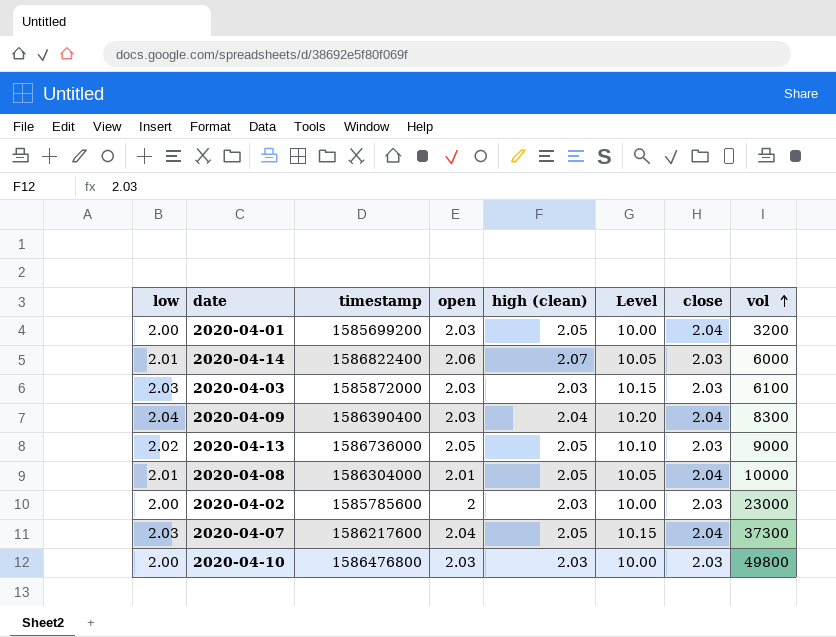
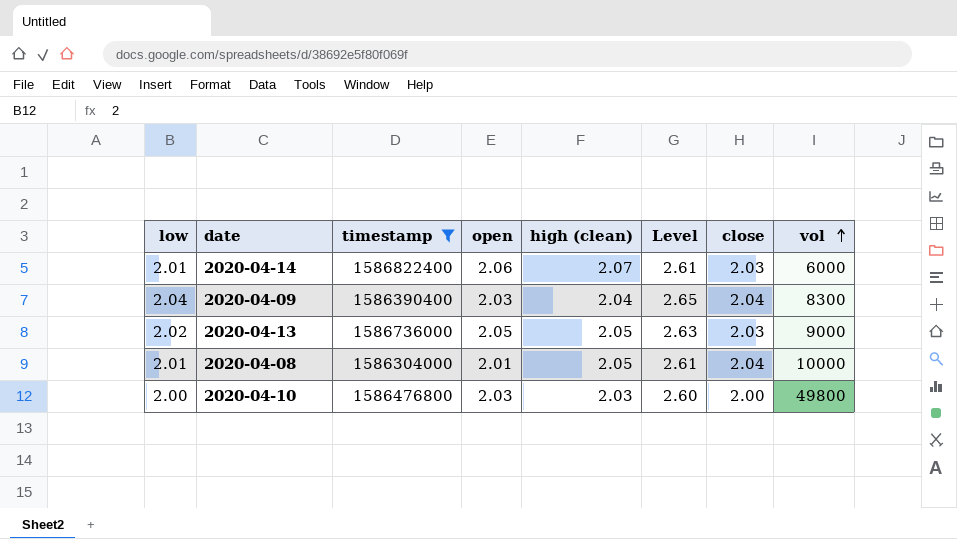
filter: none -> timestamp >= 1586304000
column Level | formula: [low] * 5 -> [low] * 1.3
2020-04-10 | close: 2.03 -> 2.00

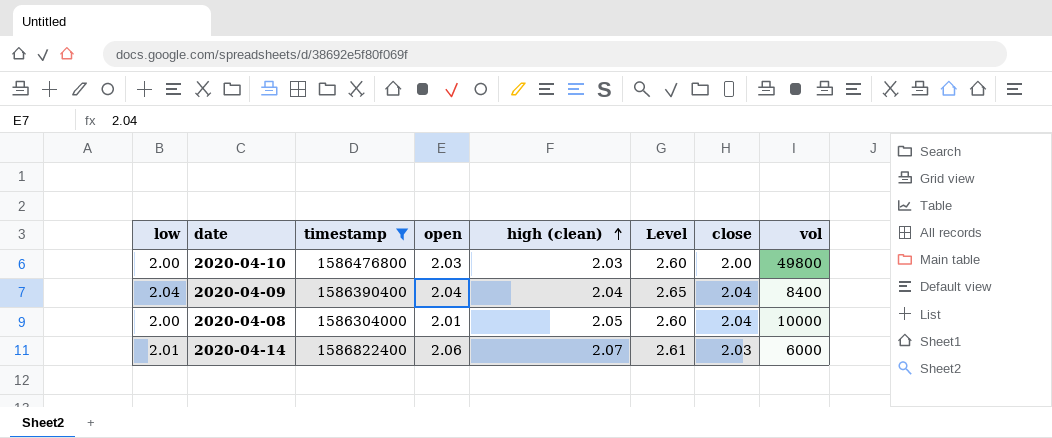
row order: vol ascending -> high (clean) ascending
row 2020-04-13: 2.02 | 1586736000 | 2.05 | 2.05 | 2.63 | 2.03 | 9000 -> none
2020-04-09 | open: 2.03 -> 2.04
2020-04-09 | vol: 8300 -> 8400
2020-04-08 | low: 2.01 -> 2.00
2020-04-08 | Level: 2.61 -> 2.60

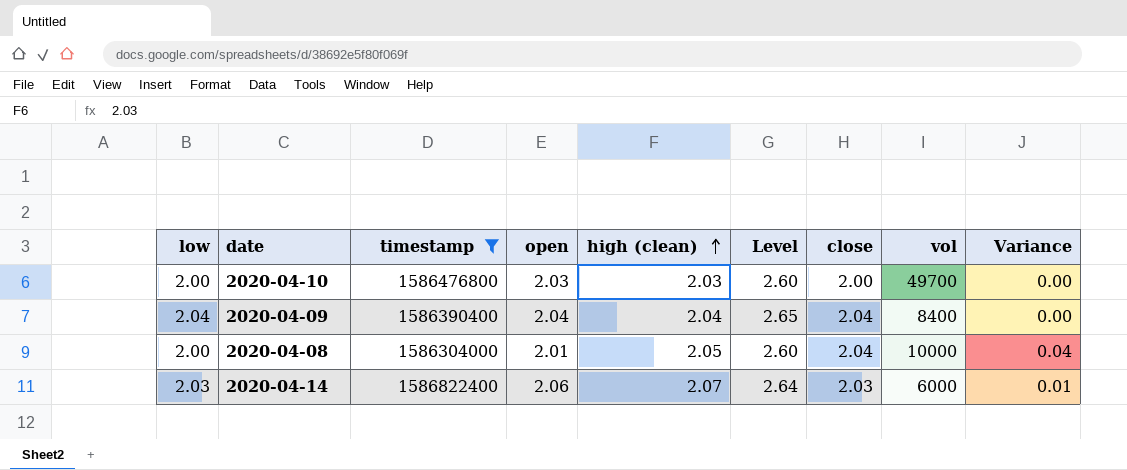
column Variance | formula: none -> [high (clean)] - [open]
2020-04-10 | vol: 49800 -> 49700
2020-04-14 | low: 2.01 -> 2.03
2020-04-14 | Level: 2.61 -> 2.64

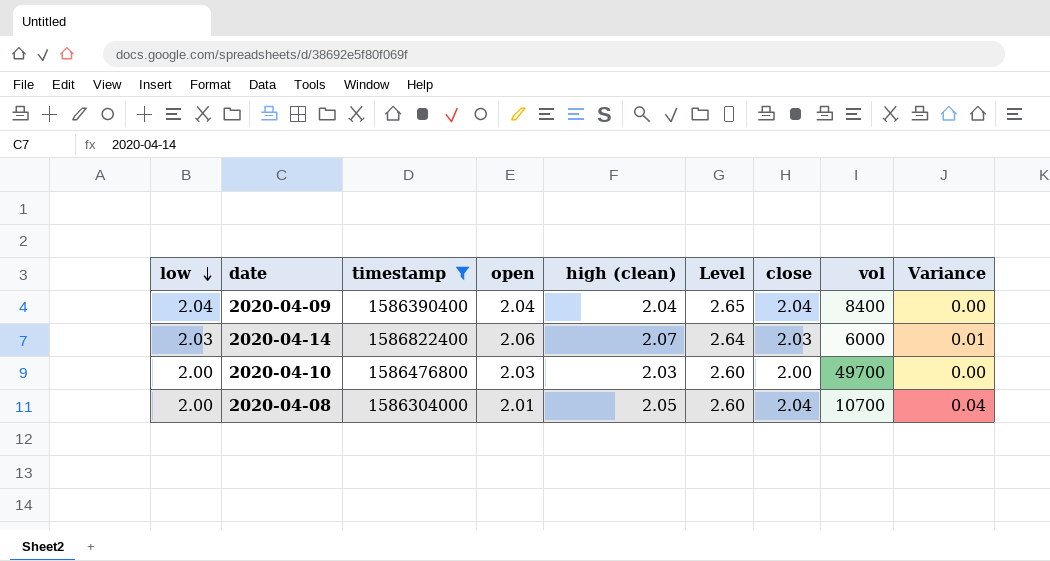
row order: high (clean) ascending -> low descending
2020-04-08 | vol: 10000 -> 10700

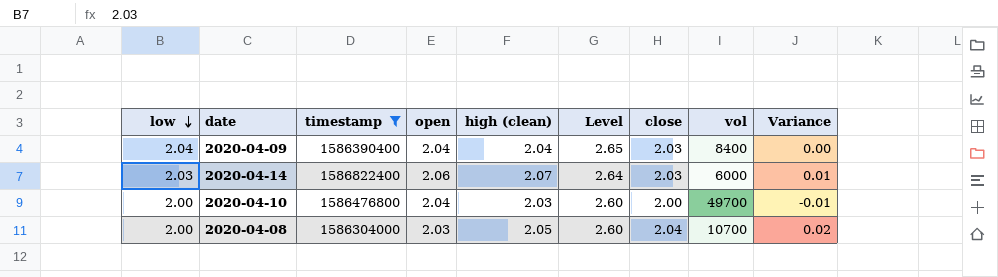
2020-04-09 | close: 2.04 -> 2.03
2020-04-10 | open: 2.03 -> 2.04
2020-04-10 | Variance: 0.00 -> -0.01
2020-04-08 | open: 2.01 -> 2.03
2020-04-08 | Variance: 0.04 -> 0.02

